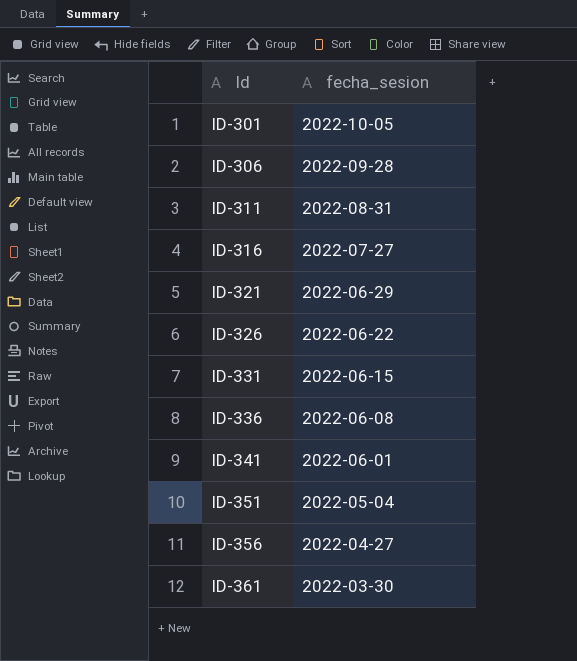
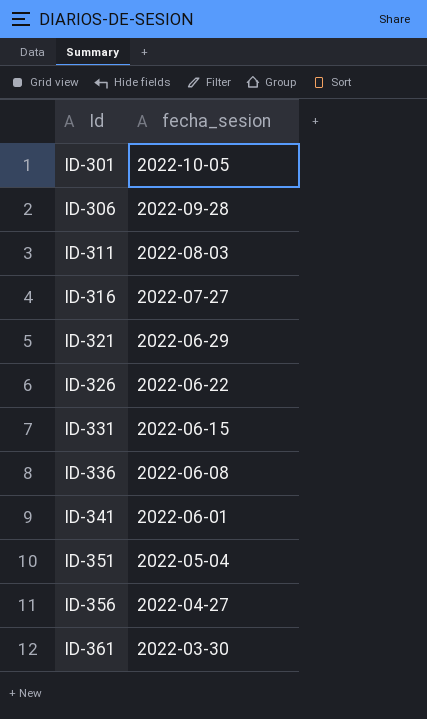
ID-311 | fecha_sesion: 2022-08-31 -> 2022-08-03

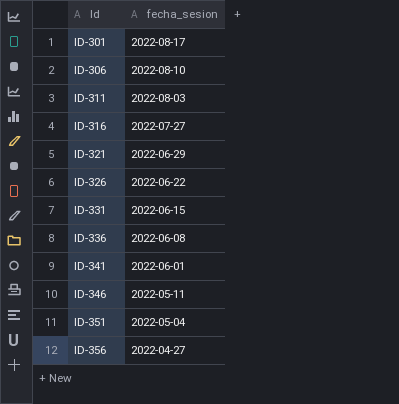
row ID-361: 2022-03-30 -> none
ID-301 | fecha_sesion: 2022-10-05 -> 2022-08-17
ID-306 | fecha_sesion: 2022-09-28 -> 2022-08-10
row ID-346: none -> 2022-05-11

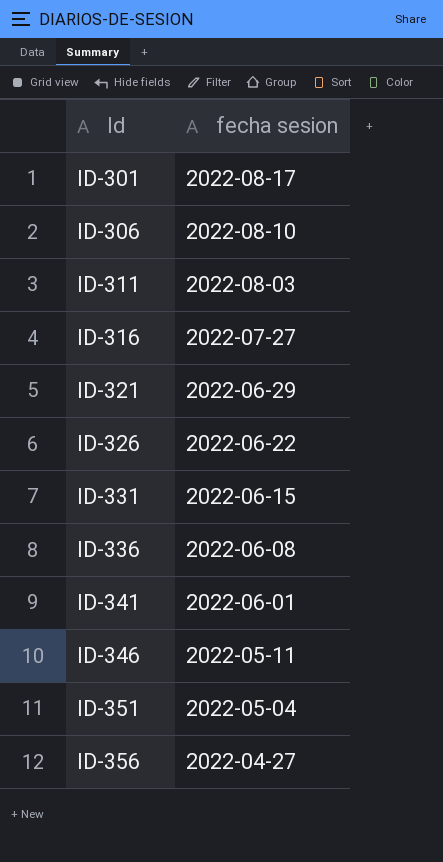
column name: fecha_sesion -> fecha sesion

